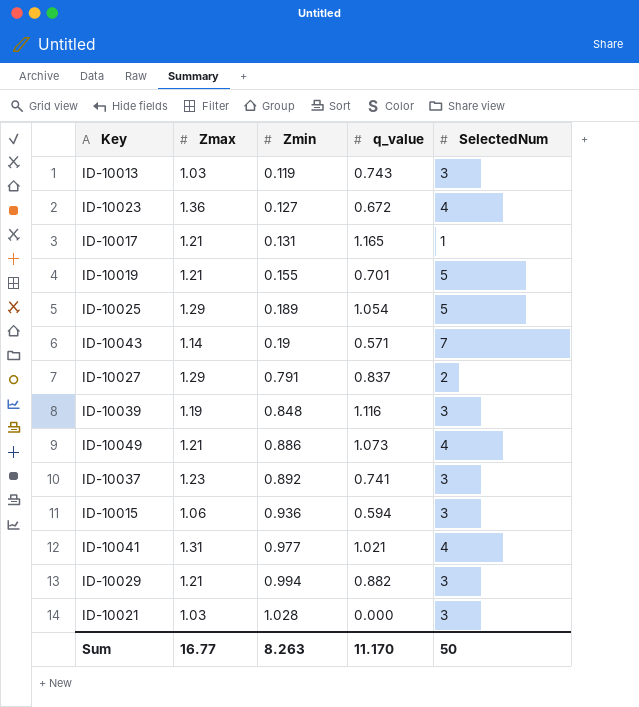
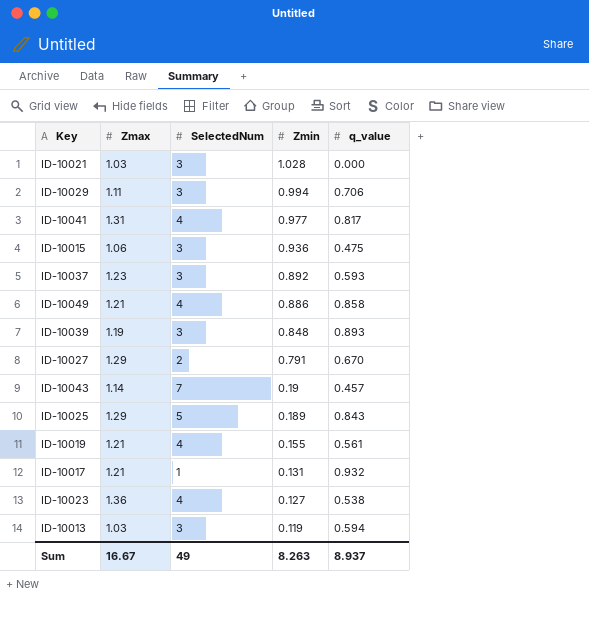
row order: Zmin ascending -> Zmin descending
column SelectedNum | position: 5 -> 3
ID-10029 | Zmax: 1.21 -> 1.11
ID-10029 | q_value: 0.882 -> 0.706
ID-10041 | q_value: 1.021 -> 0.817
ID-10015 | q_value: 0.594 -> 0.475
ID-10037 | q_value: 0.741 -> 0.593
ID-10049 | q_value: 1.073 -> 0.858
ID-10039 | q_value: 1.116 -> 0.893
ID-10027 | q_value: 0.837 -> 0.670
ID-10043 | q_value: 0.571 -> 0.457
ID-10025 | q_value: 1.054 -> 0.843
ID-10019 | SelectedNum: 5 -> 4
ID-10019 | q_value: 0.701 -> 0.561
ID-10017 | q_value: 1.165 -> 0.932
ID-10023 | q_value: 0.672 -> 0.538
ID-10013 | q_value: 0.743 -> 0.594
Sum | Zmax: 16.77 -> 16.67
Sum | SelectedNum: 50 -> 49
Sum | q_value: 11.170 -> 8.937

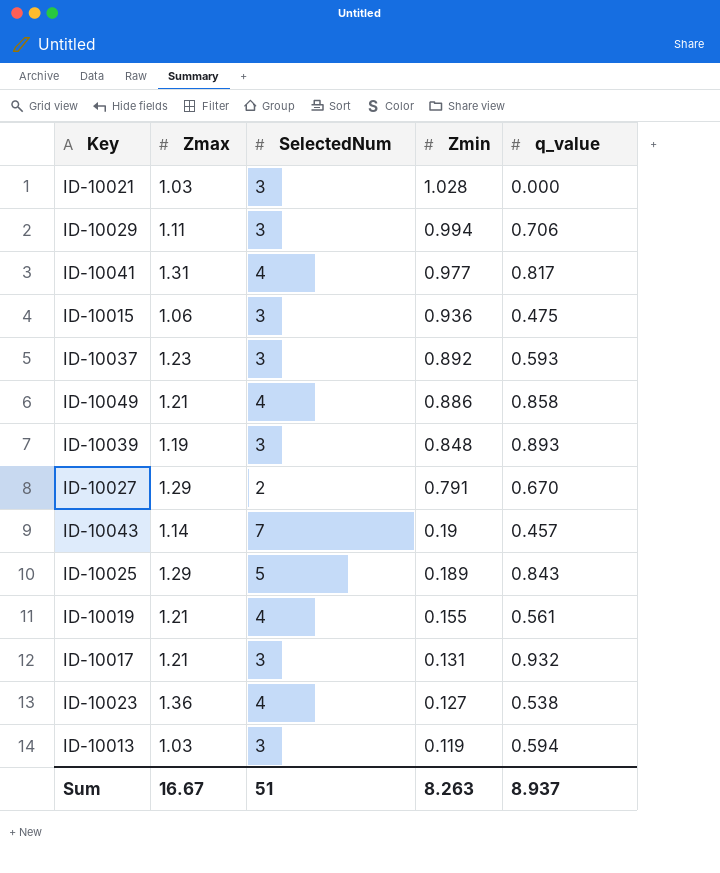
ID-10017 | SelectedNum: 1 -> 3
Sum | SelectedNum: 49 -> 51

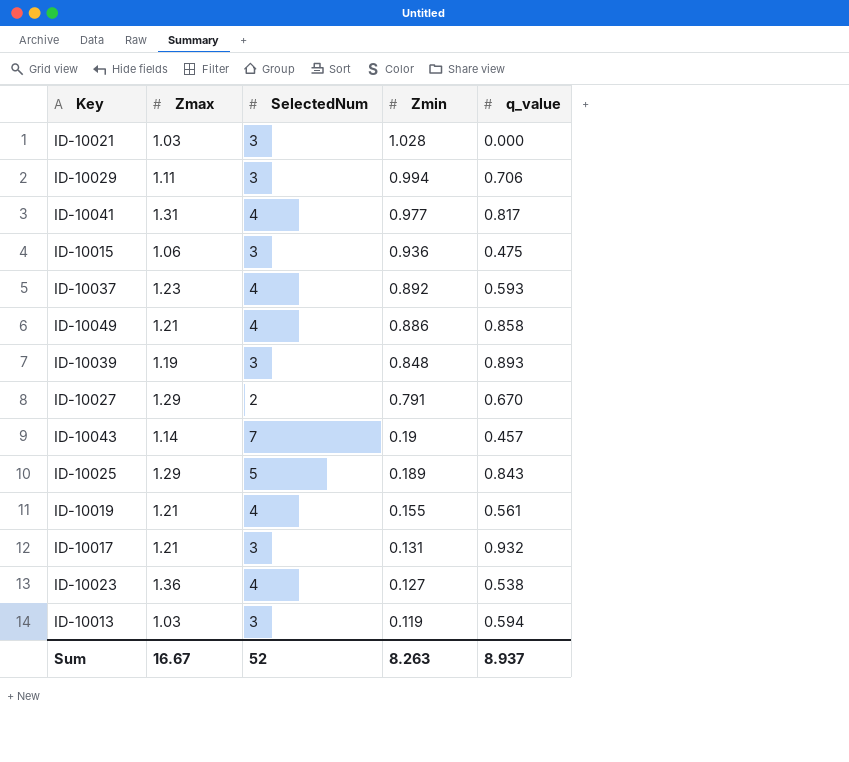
ID-10037 | SelectedNum: 3 -> 4
Sum | SelectedNum: 51 -> 52

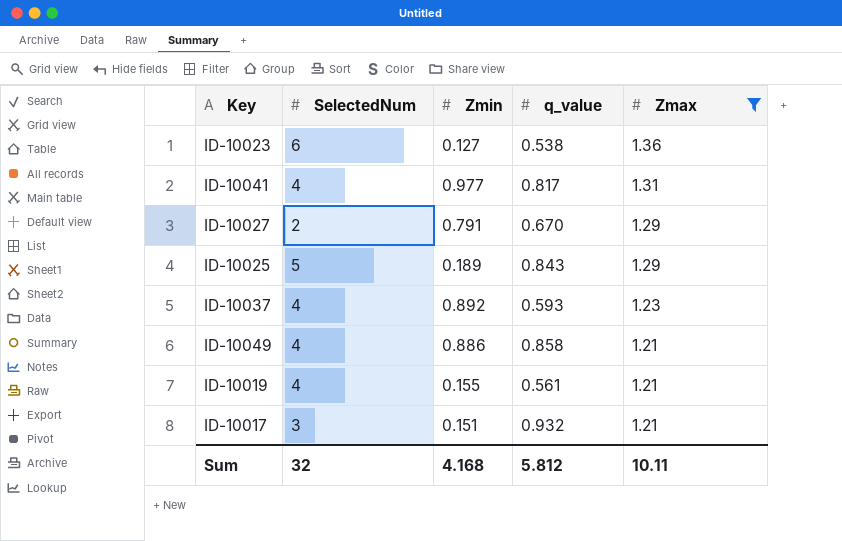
filter: none -> Zmax >= 1.21
row order: Zmin descending -> Zmax descending
column Zmax | position: 2 -> 5
ID-10023 | SelectedNum: 4 -> 6
ID-10017 | Zmin: 0.131 -> 0.151
Sum | SelectedNum: 52 -> 32
Sum | Zmin: 8.263 -> 4.168
Sum | q_value: 8.937 -> 5.812
Sum | Zmax: 16.67 -> 10.11

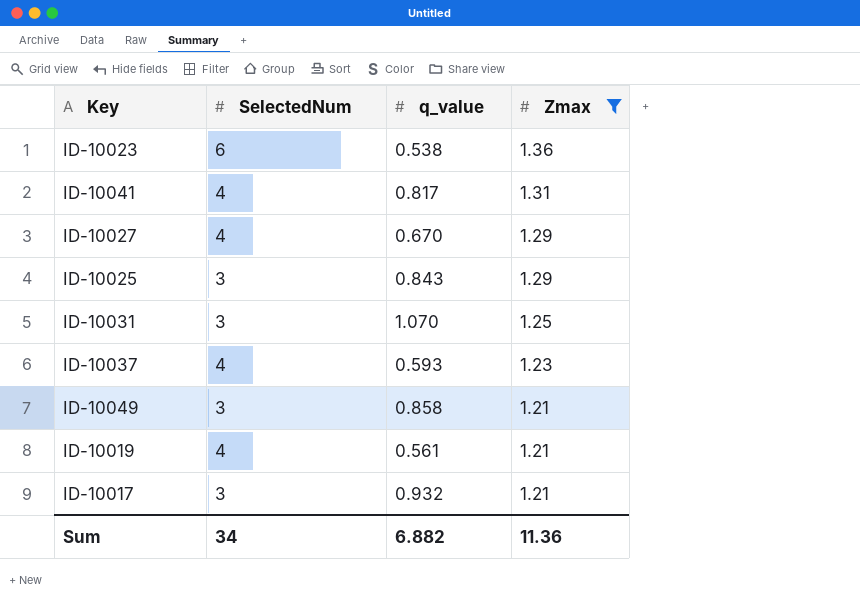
column Zmin | position: 3 -> none
ID-10027 | SelectedNum: 2 -> 4
ID-10025 | SelectedNum: 5 -> 3
row ID-10031: none -> 3 | 1.070 | 1.25
ID-10049 | SelectedNum: 4 -> 3
Sum | SelectedNum: 32 -> 34
Sum | q_value: 5.812 -> 6.882
Sum | Zmax: 10.11 -> 11.36

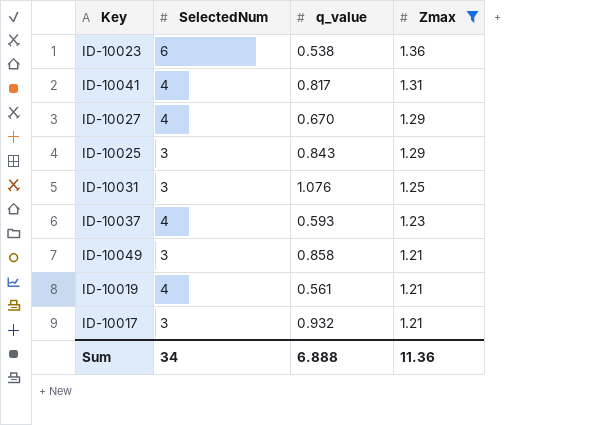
ID-10031 | q_value: 1.070 -> 1.076
Sum | q_value: 6.882 -> 6.888

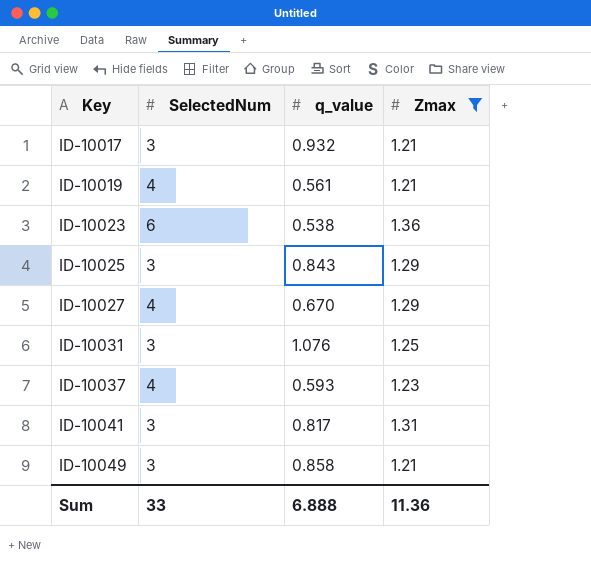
row order: Zmax descending -> Key ascending
ID-10041 | SelectedNum: 4 -> 3
Sum | SelectedNum: 34 -> 33

